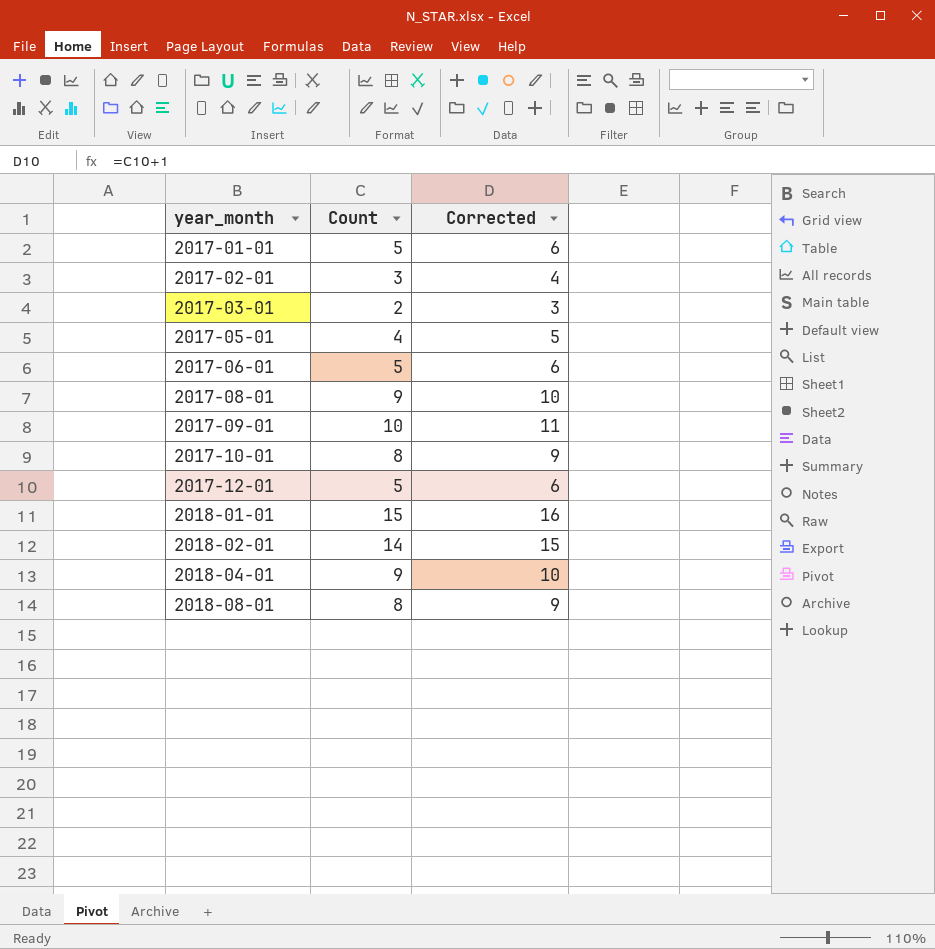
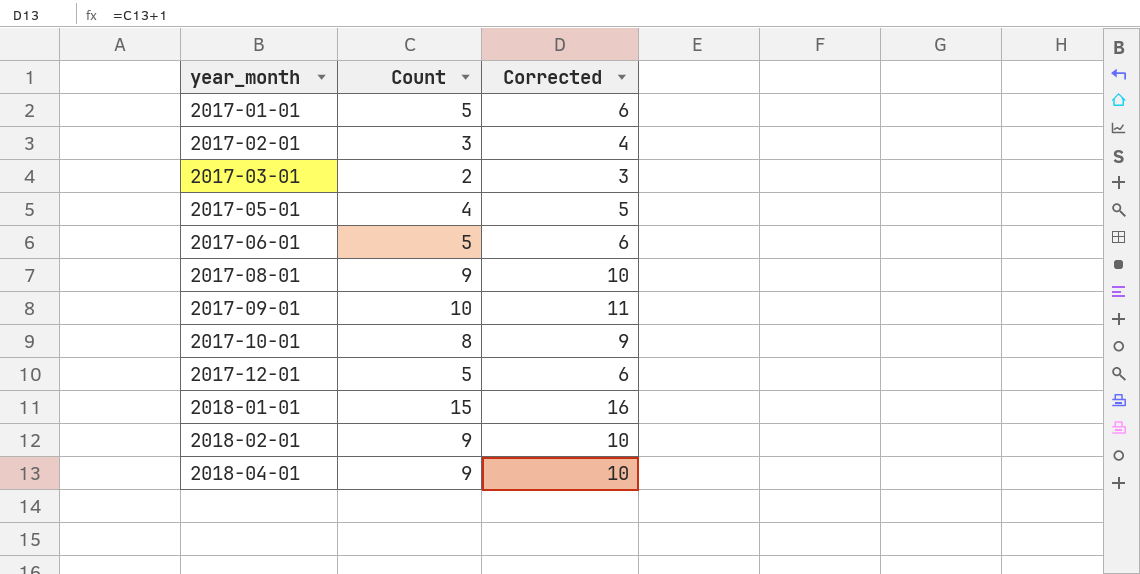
row 2018-08-01: 8 | 9 -> none
2018-02-01 | Count: 14 -> 9
2018-02-01 | Corrected: 15 -> 10

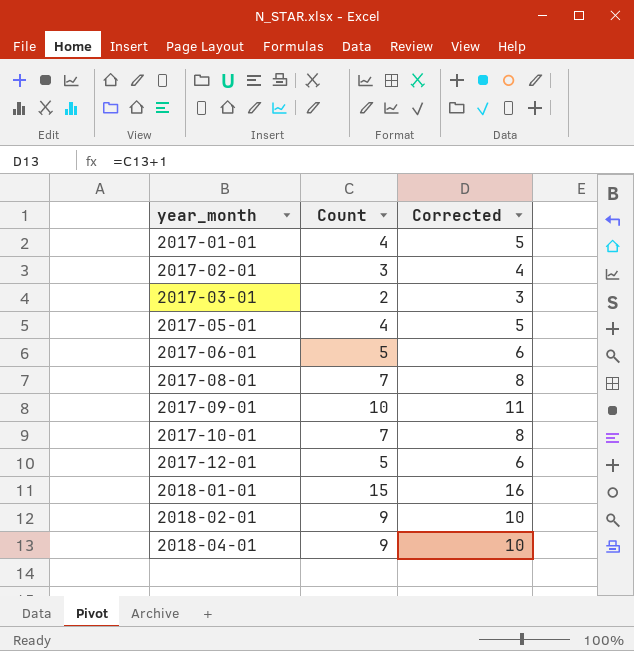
2017-01-01 | Count: 5 -> 4
2017-01-01 | Corrected: 6 -> 5
2017-08-01 | Count: 9 -> 7
2017-08-01 | Corrected: 10 -> 8
2017-10-01 | Count: 8 -> 7
2017-10-01 | Corrected: 9 -> 8

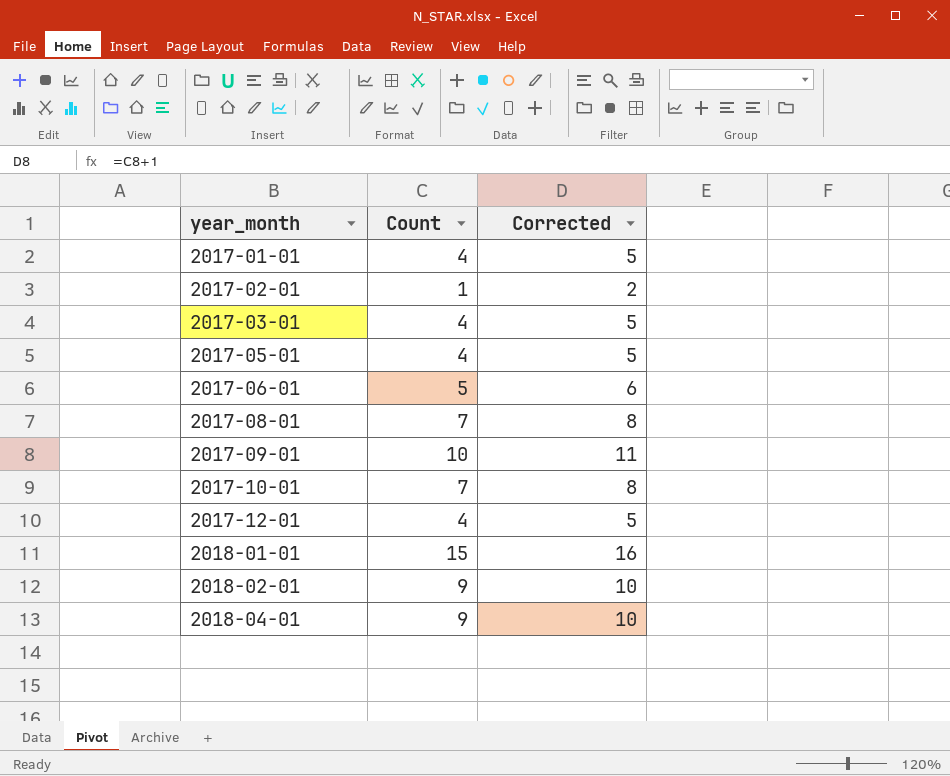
2017-02-01 | Count: 3 -> 1
2017-02-01 | Corrected: 4 -> 2
2017-03-01 | Count: 2 -> 4
2017-03-01 | Corrected: 3 -> 5
2017-12-01 | Count: 5 -> 4
2017-12-01 | Corrected: 6 -> 5

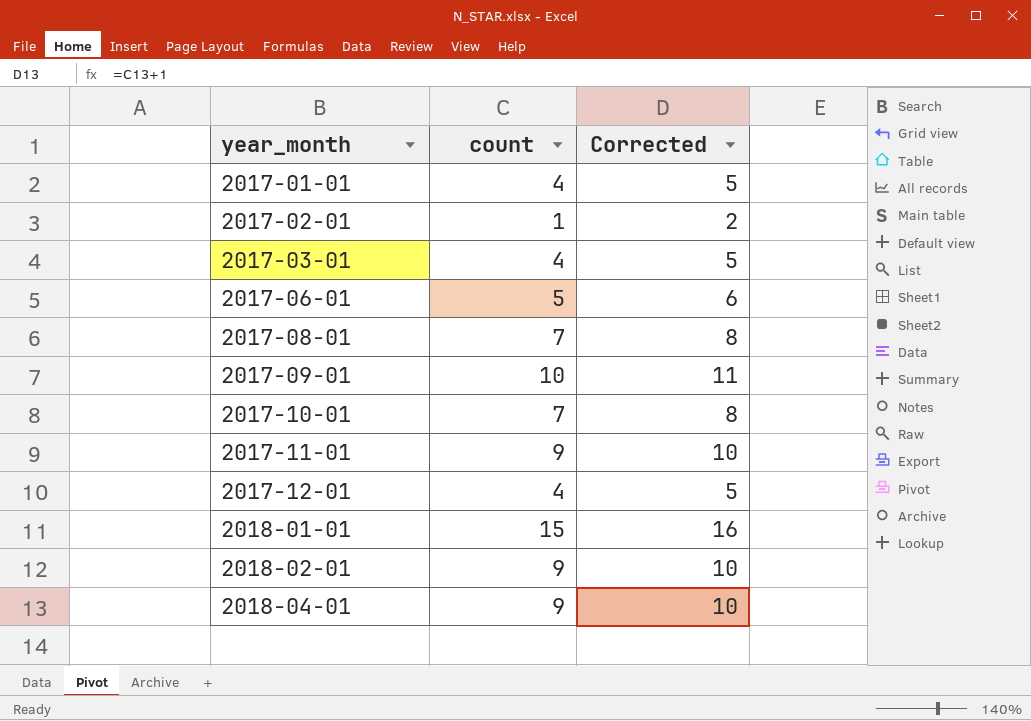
column name: Count -> count
row 2017-05-01: 4 | 5 -> none
row 2017-11-01: none -> 9 | 10

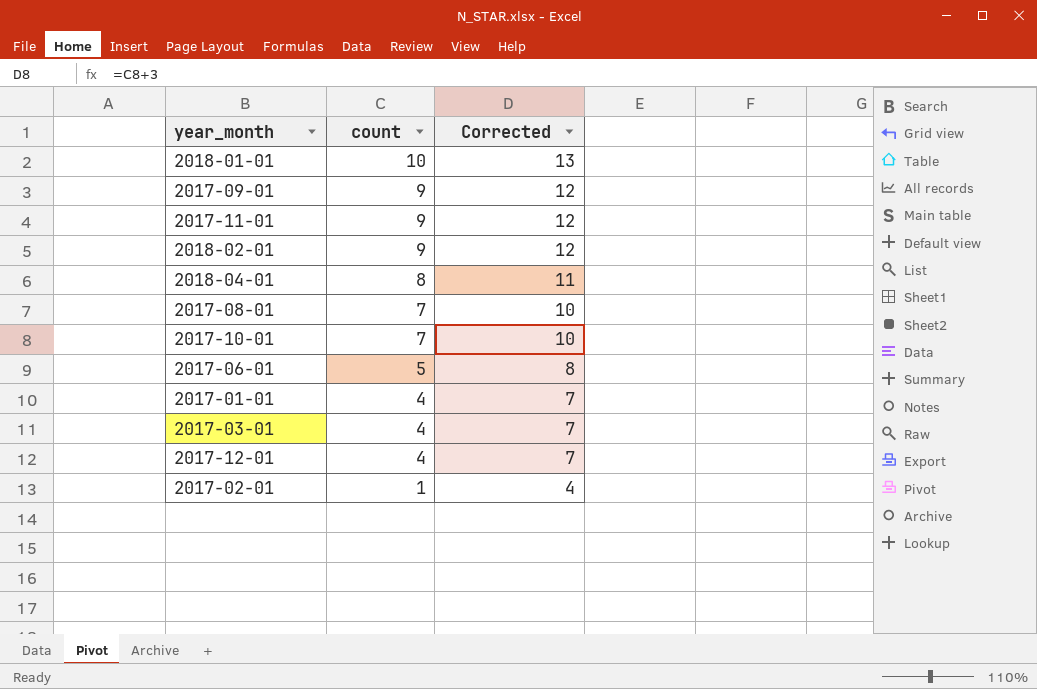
row order: year_month ascending -> count descending
column Corrected | formula: [count] + 1 -> [count] + 3
2018-01-01 | count: 15 -> 10
2017-09-01 | count: 10 -> 9
2018-04-01 | count: 9 -> 8

